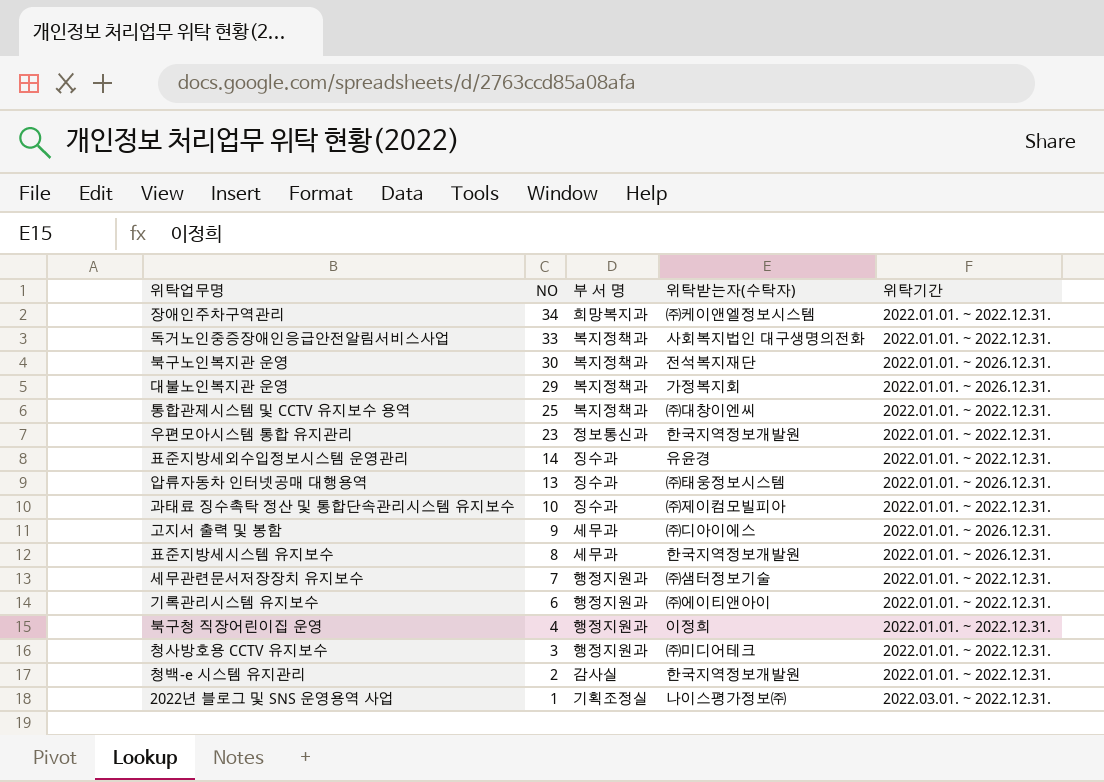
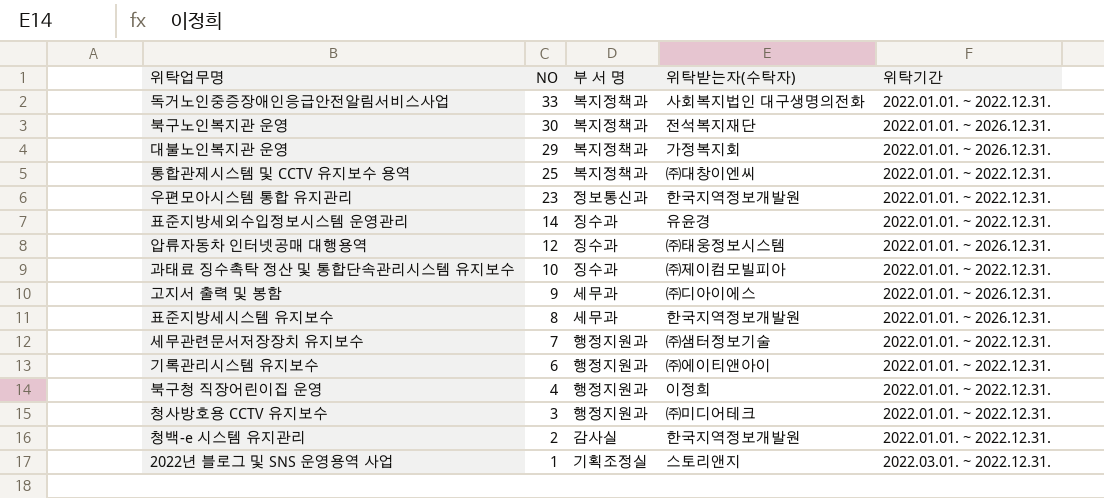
row 장애인주차구역관리: 34 | 희망복지과 | ㈜케이앤엘정보시스템 | 2022.01.01. ~ 2022.12.31. -> none
압류자동차 인터넷공매 대행용역 | NO: 13 -> 12
2022년 블로그 및 SNS 운영용역 사업 | 위탁받는자(수탁자): 나이스평가정보㈜ -> 스토리앤지

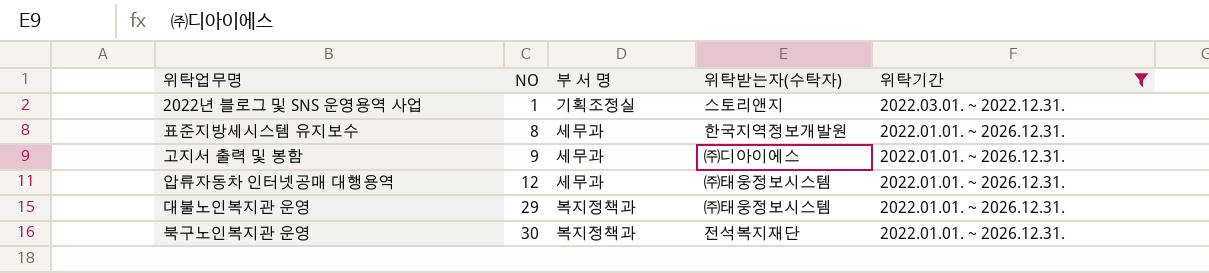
filter: none -> 위탁기간 != 2022.01.01. ~ 2022.12.31.
row order: NO descending -> NO ascending
압류자동차 인터넷공매 대행용역 | 부 서 명: 징수과 -> 세무과
대불노인복지관 운영 | 위탁받는자(수탁자): 가정복지회 -> ㈜태웅정보시스템

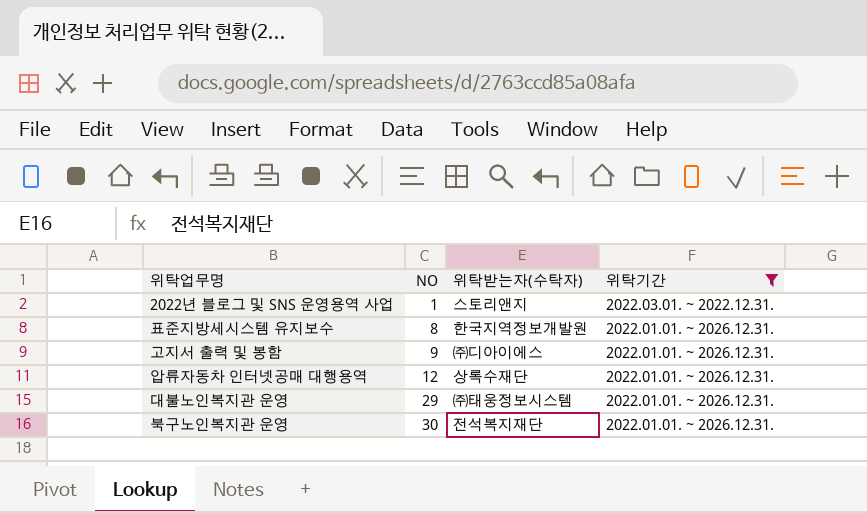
column 부 서 명 | position: 3 -> none
압류자동차 인터넷공매 대행용역 | 위탁받는자(수탁자): ㈜태웅정보시스템 -> 상록수재단

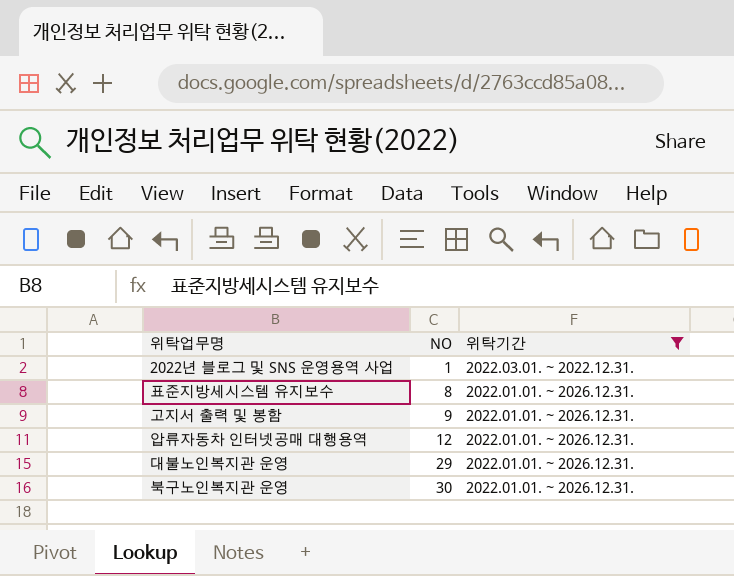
column 위탁받는자(수탁자) | position: 3 -> none

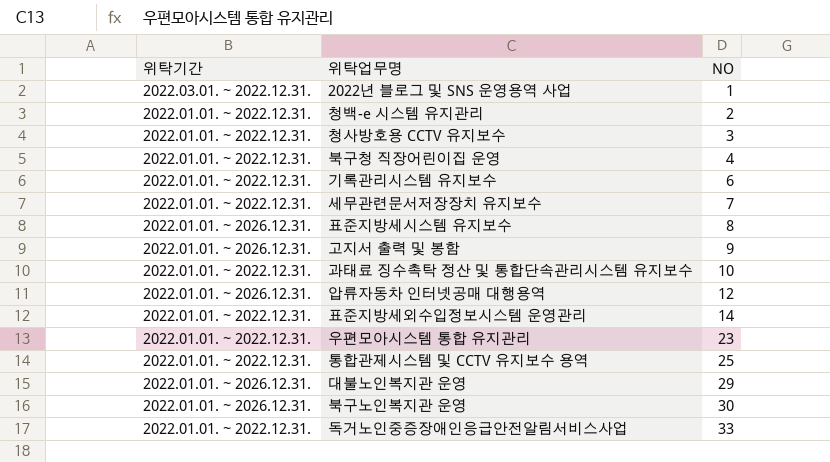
filter: 위탁기간 != 2022.01.01. ~ 2022.12.31. -> none
column 위탁기간 | position: 3 -> 1

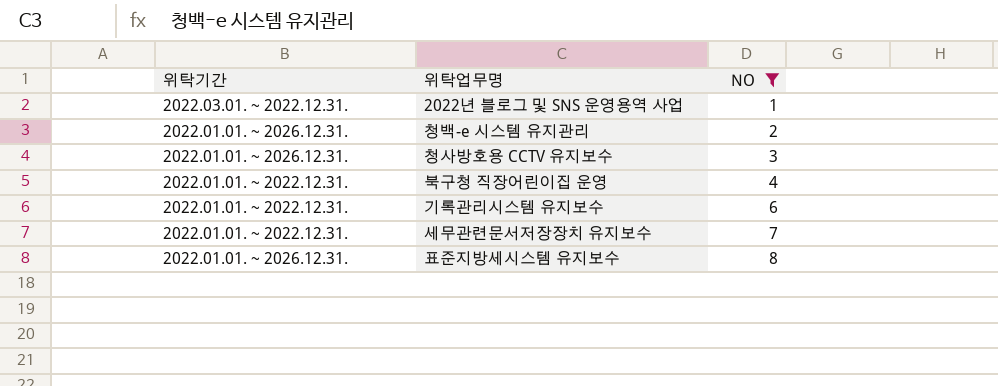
filter: none -> NO <= 8
청백-e 시스템 유지관리 | 위탁기간: 2022.01.01. ~ 2022.12.31. -> 2022.01.01. ~ 2026.12.31.
청사방호용 CCTV 유지보수 | 위탁기간: 2022.01.01. ~ 2022.12.31. -> 2022.01.01. ~ 2026.12.31.

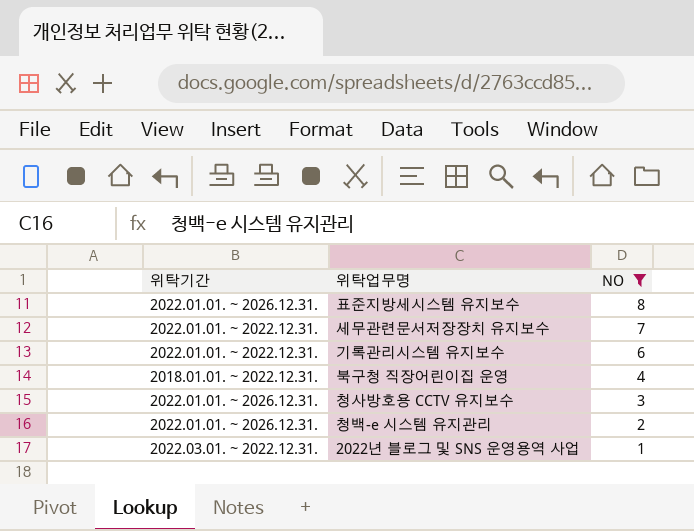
row order: NO ascending -> NO descending
북구청 직장어린이집 운영 | 위탁기간: 2022.01.01. ~ 2022.12.31. -> 2018.01.01. ~ 2022.12.31.

